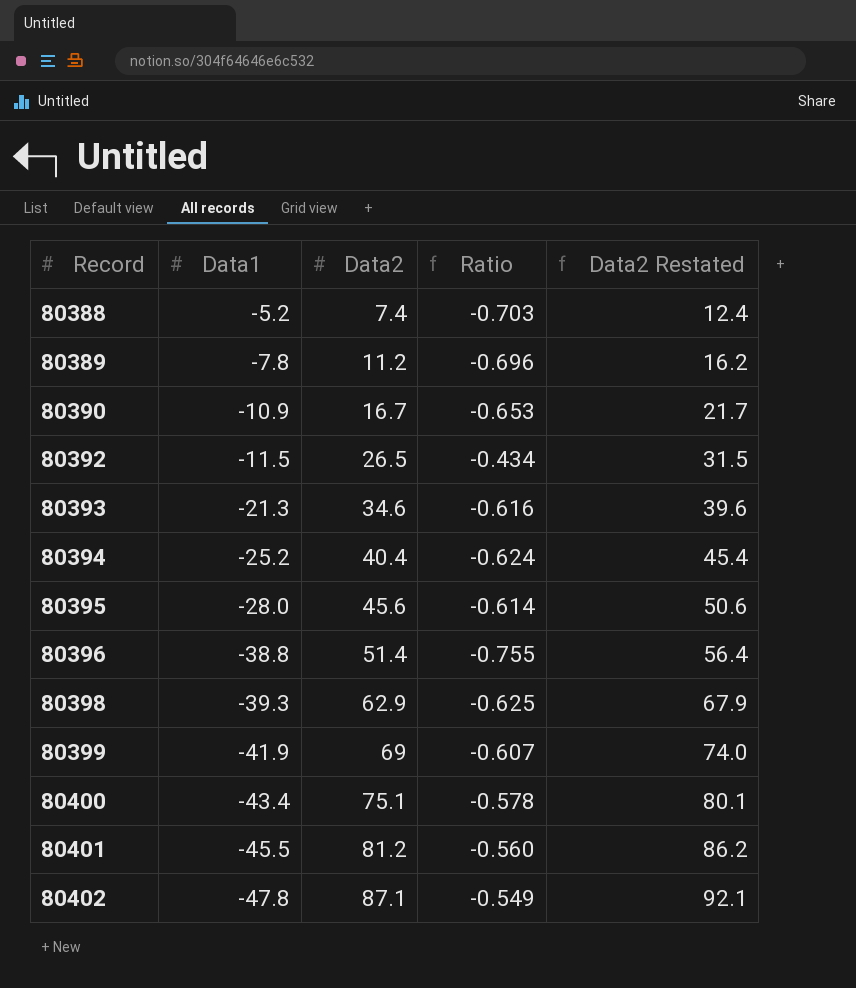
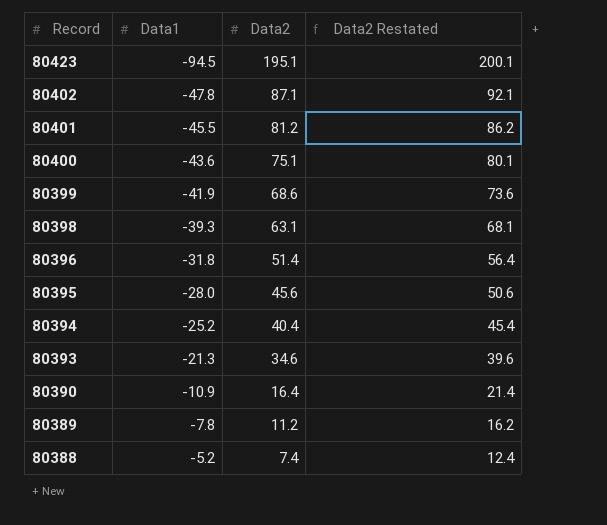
row order: Record ascending -> Record descending
column Ratio | formula: [Data1] / [Data2] -> none
row 80392: -11.5 | 26.5 | -0.434 | 31.5 -> none
row 80423: none -> -94.5 | 195.1 | 200.1
80400 | Data1: -43.4 -> -43.6
80399 | Data2: 69 -> 68.6
80399 | Data2 Restated: 74.0 -> 73.6
80398 | Data2: 62.9 -> 63.1
80398 | Data2 Restated: 67.9 -> 68.1
80396 | Data1: -38.8 -> -31.8
80390 | Data2: 16.7 -> 16.4
80390 | Data2 Restated: 21.7 -> 21.4

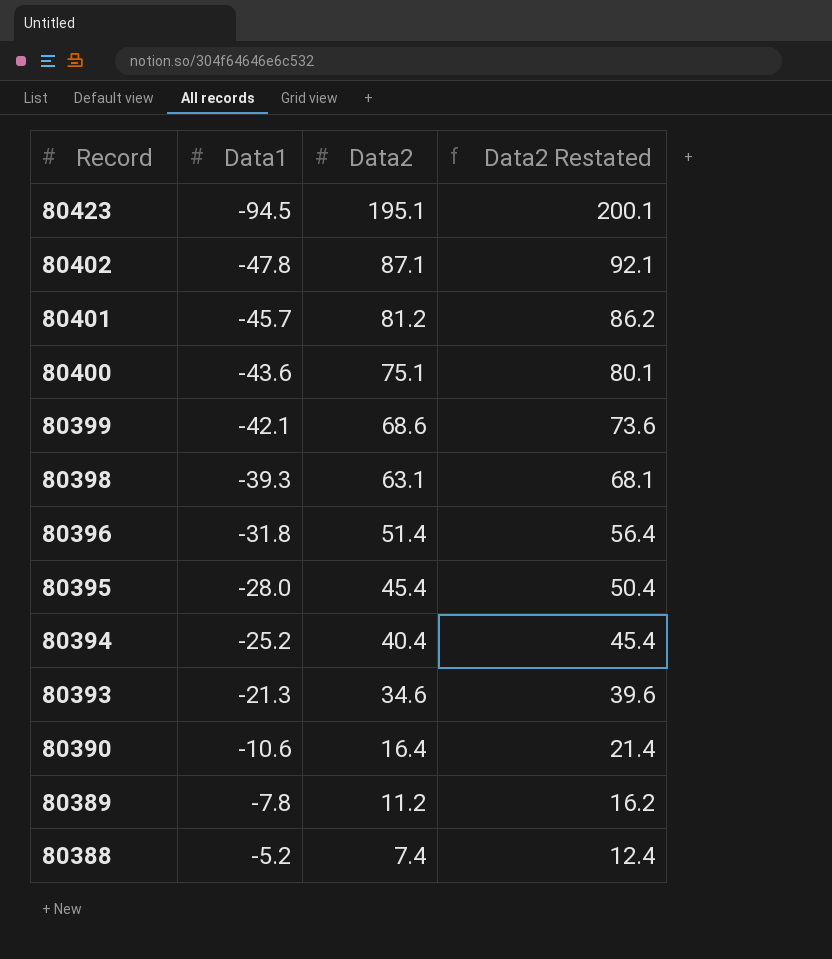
80401 | Data1: -45.5 -> -45.7
80399 | Data1: -41.9 -> -42.1
80395 | Data2: 45.6 -> 45.4
80395 | Data2 Restated: 50.6 -> 50.4
80390 | Data1: -10.9 -> -10.6

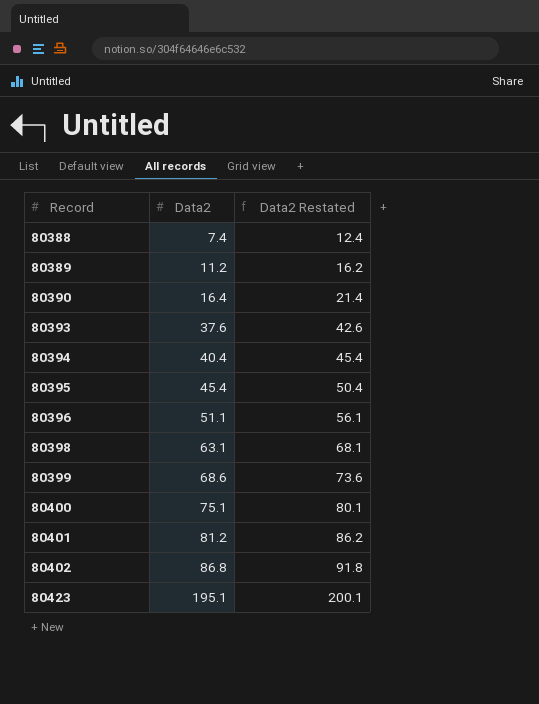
row order: Record descending -> Record ascending
column Data1 | position: 2 -> none
80393 | Data2: 34.6 -> 37.6
80393 | Data2 Restated: 39.6 -> 42.6
80396 | Data2: 51.4 -> 51.1
80396 | Data2 Restated: 56.4 -> 56.1
80402 | Data2: 87.1 -> 86.8
80402 | Data2 Restated: 92.1 -> 91.8

